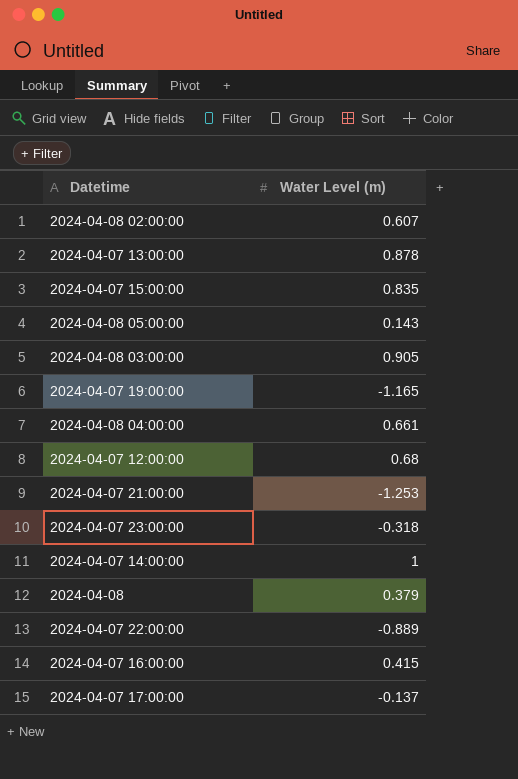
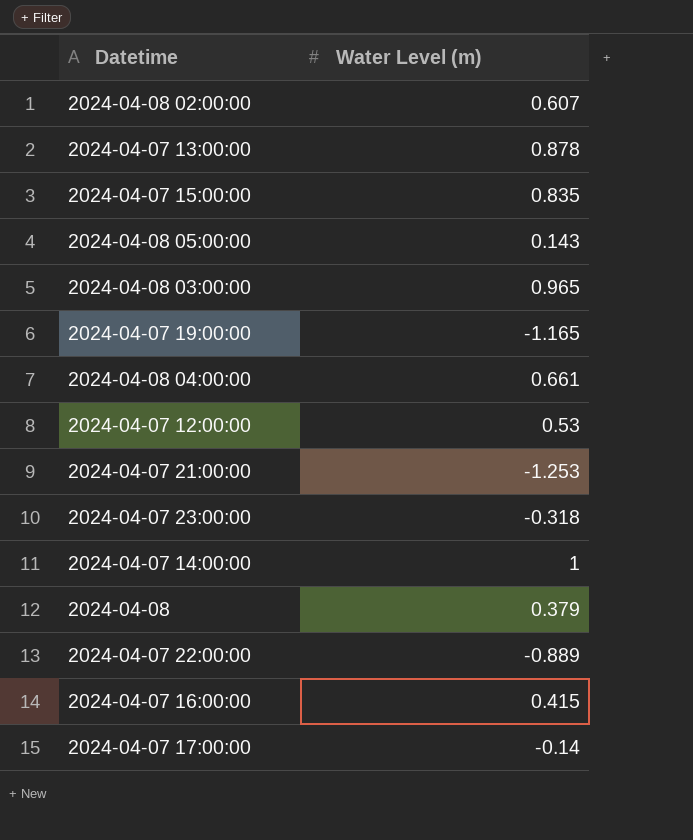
2024-04-08 03:00:00 | Water Level (m): 0.905 -> 0.965
2024-04-07 12:00:00 | Water Level (m): 0.68 -> 0.53
2024-04-07 17:00:00 | Water Level (m): -0.137 -> -0.14

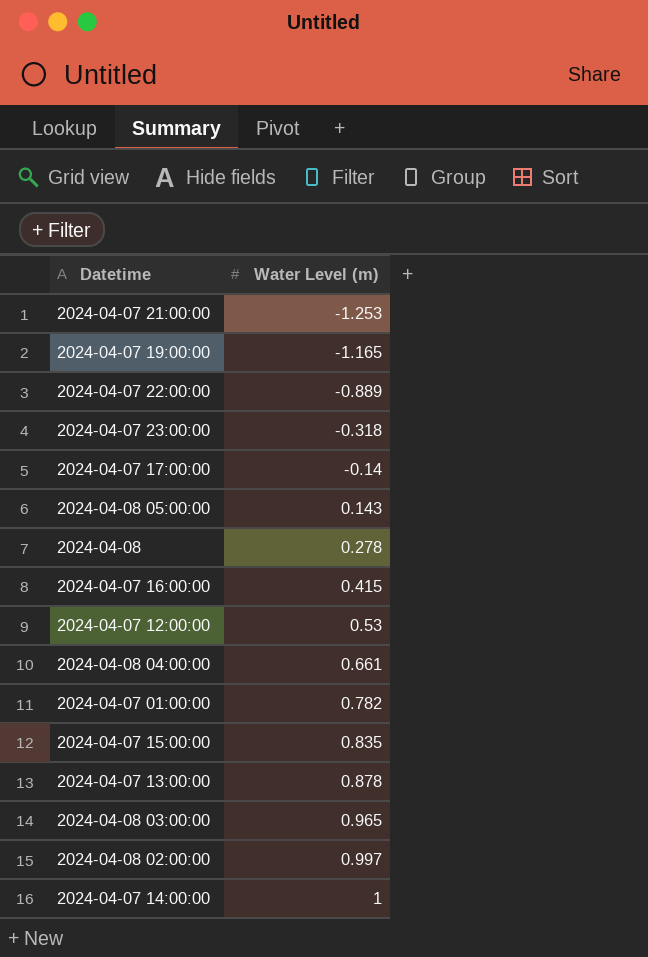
row order: none -> Water Level (m) ascending
2024-04-08 | Water Level (m): 0.379 -> 0.278
row 2024-04-07 01:00:00: none -> 0.782
2024-04-08 02:00:00 | Water Level (m): 0.607 -> 0.997

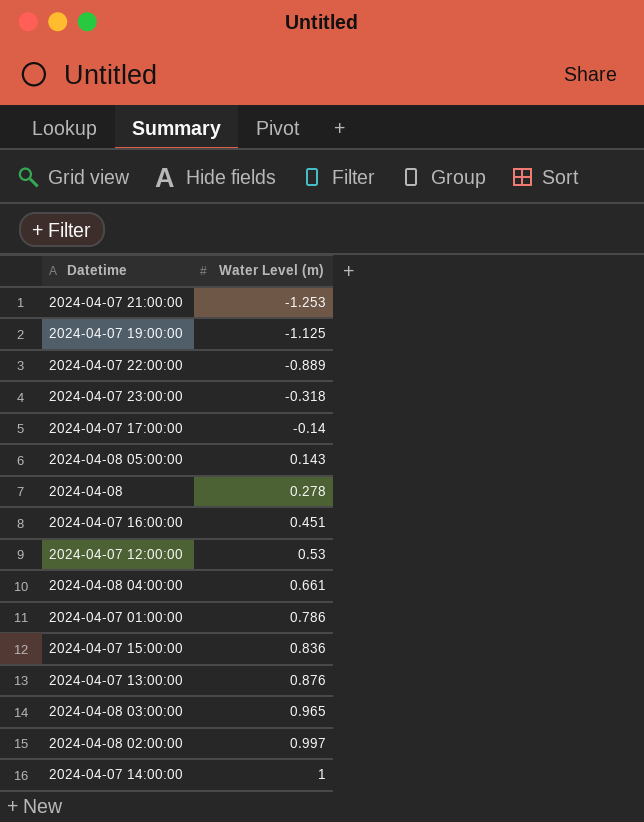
2024-04-07 19:00:00 | Water Level (m): -1.165 -> -1.125
2024-04-07 16:00:00 | Water Level (m): 0.415 -> 0.451
2024-04-07 01:00:00 | Water Level (m): 0.782 -> 0.786
2024-04-07 15:00:00 | Water Level (m): 0.835 -> 0.836
2024-04-07 13:00:00 | Water Level (m): 0.878 -> 0.876

